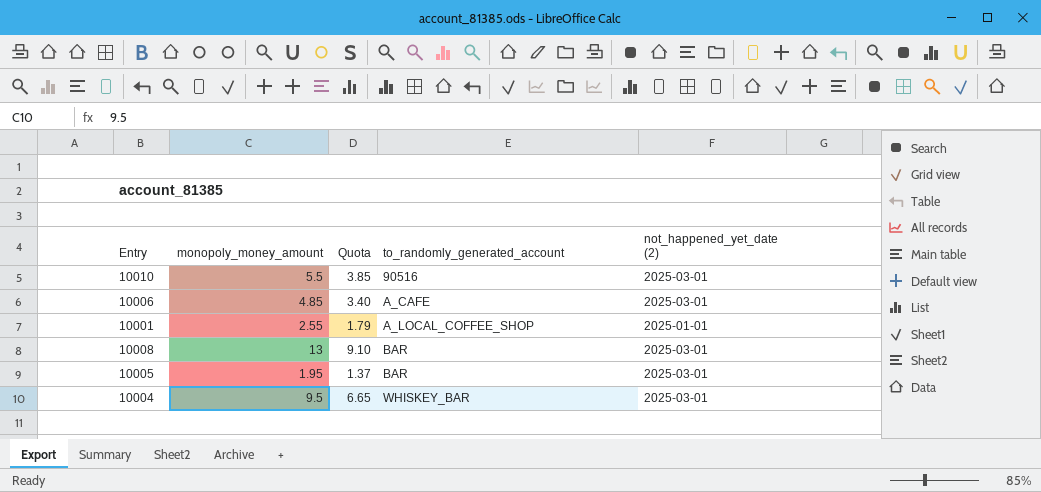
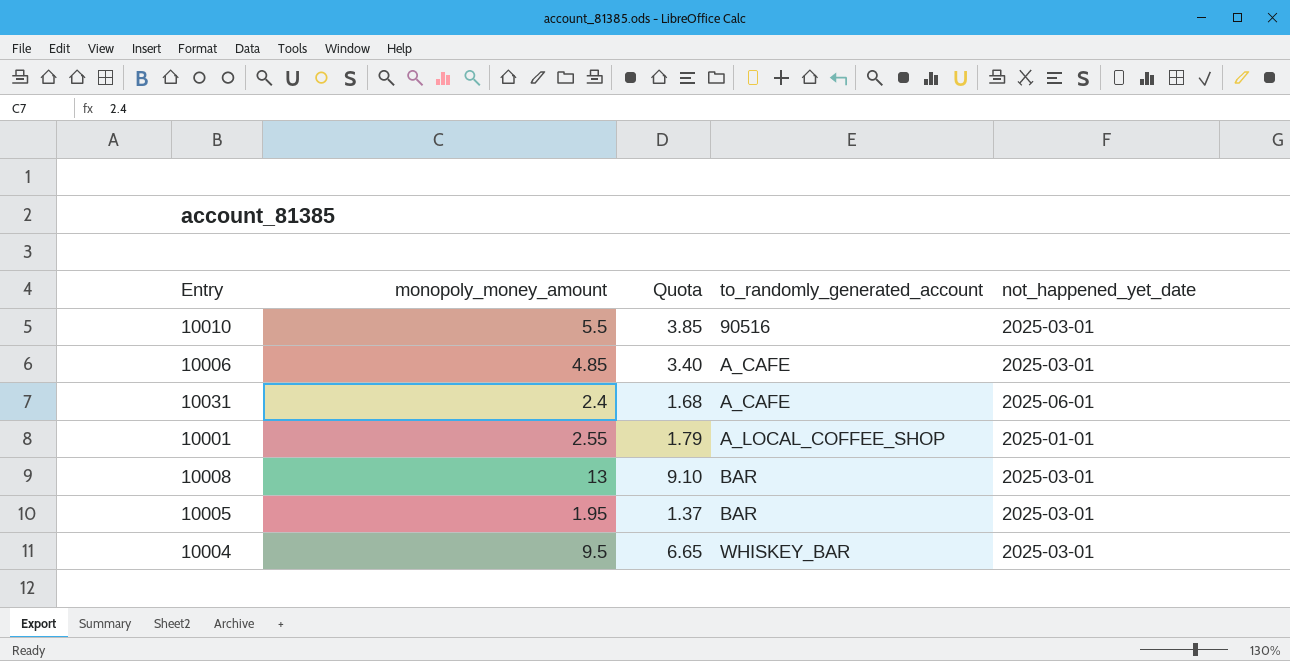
column name: not_happened_yet_date (2) -> not_happened_yet_date
row 10031: none -> 2.4 | 1.68 | A_CAFE | 2025-06-01

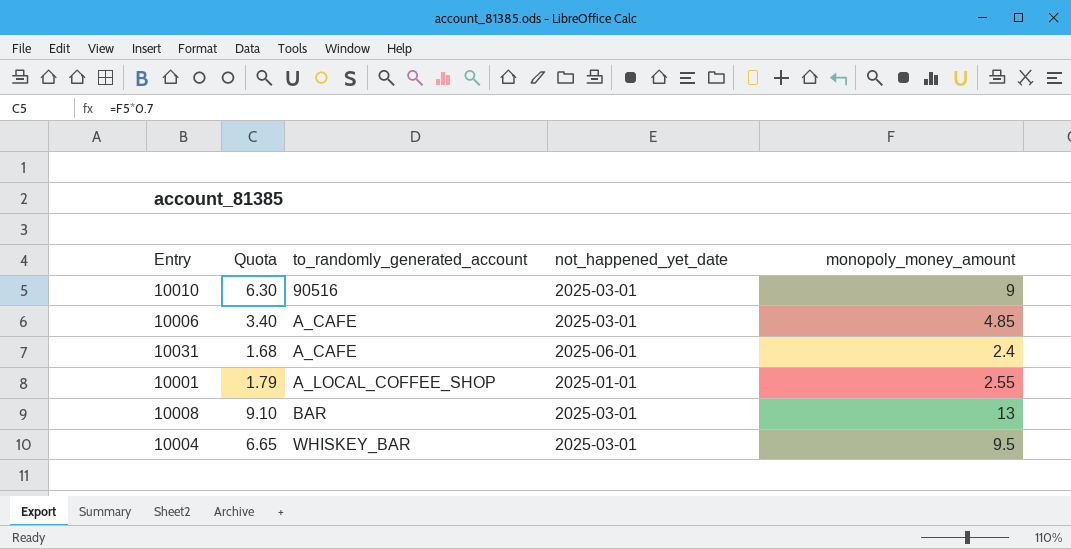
column monopoly_money_amount | position: 2 -> 5
row 10005: 1.95 | 1.37 | BAR | 2025-03-01 -> none
10010 | Quota: 3.85 -> 6.30
10010 | monopoly_money_amount: 5.5 -> 9

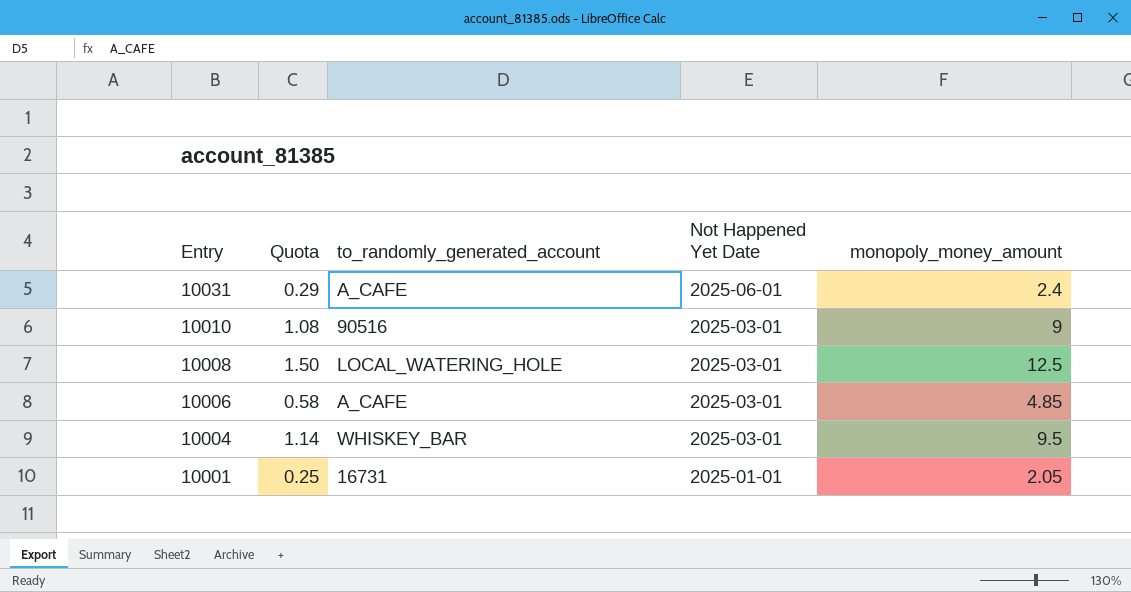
row order: to_randomly_generated_account ascending -> Entry descending
column Quota | formula: [monopoly_money_amount] * 0.7 -> [monopoly_money_amount] * 0.12
column name: not_happened_yet_date -> Not Happened Yet Date
10008 | to_randomly_generated_account: BAR -> LOCAL_WATERING_HOLE
10008 | monopoly_money_amount: 13 -> 12.5
10001 | to_randomly_generated_account: A_LOCAL_COFFEE_SHOP -> 16731
10001 | monopoly_money_amount: 2.55 -> 2.05

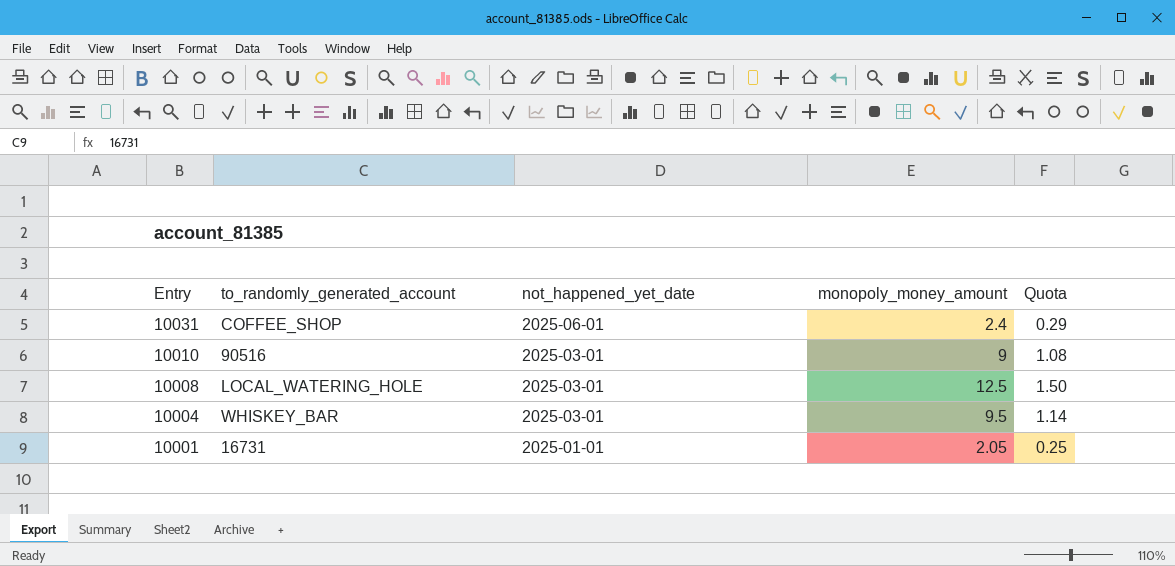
column name: Not Happened Yet Date -> not_happened_yet_date
column Quota | position: 2 -> 5
row 10006: 0.58 | A_CAFE | 2025-03-01 | 4.85 -> none
10031 | to_randomly_generated_account: A_CAFE -> COFFEE_SHOP

